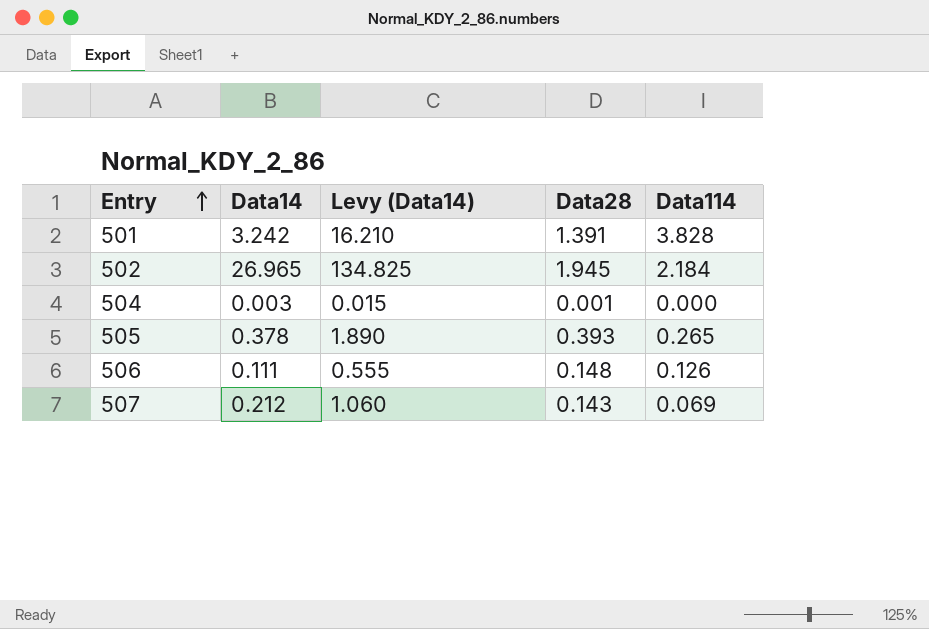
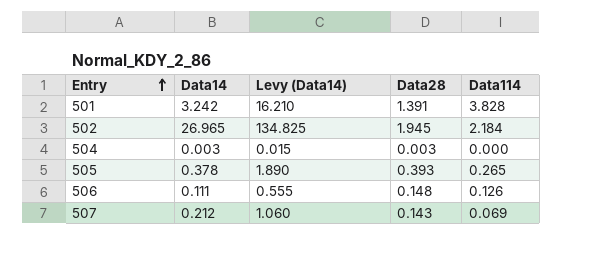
504 | Data28: 0.001 -> 0.003

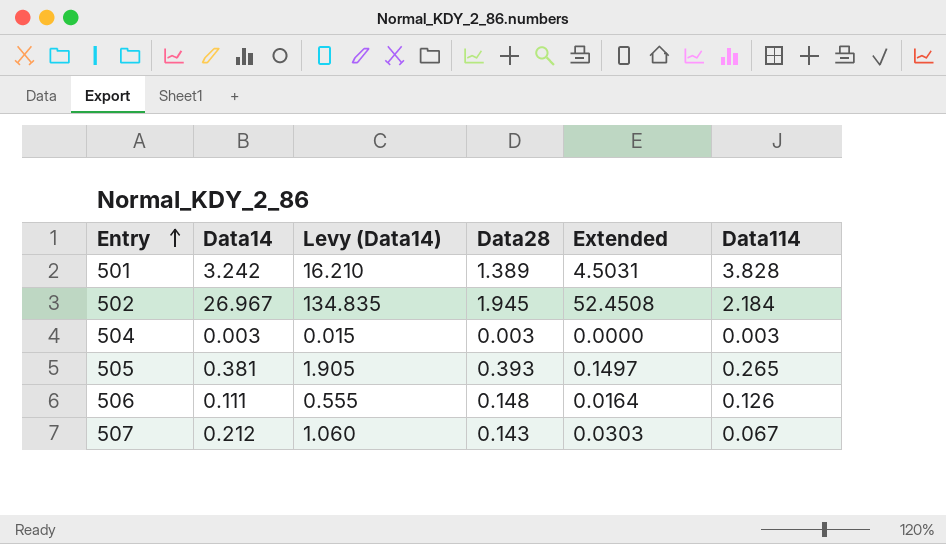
column Extended | formula: none -> [Data14] * [Data28]
501 | Data28: 1.391 -> 1.389
502 | Data14: 26.965 -> 26.967
502 | Levy (Data14): 134.825 -> 134.835
504 | Data114: 0.000 -> 0.003
505 | Data14: 0.378 -> 0.381
505 | Levy (Data14): 1.890 -> 1.905
507 | Data114: 0.069 -> 0.067

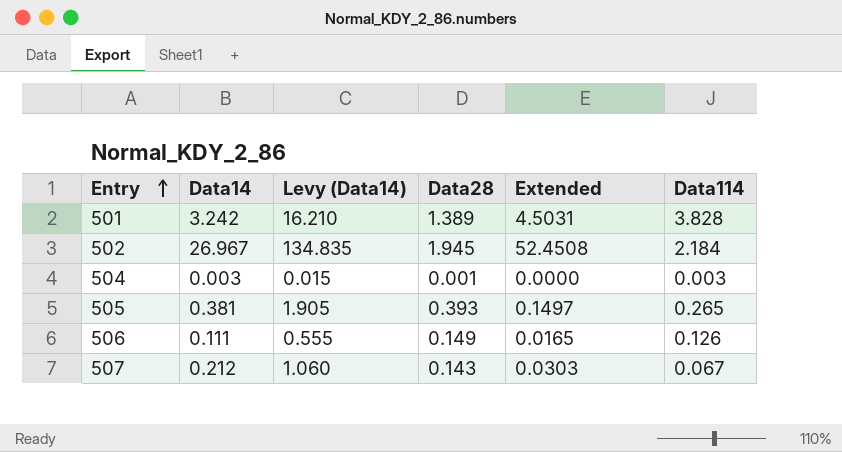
504 | Data28: 0.003 -> 0.001
506 | Data28: 0.148 -> 0.149
506 | Extended: 0.0164 -> 0.0165

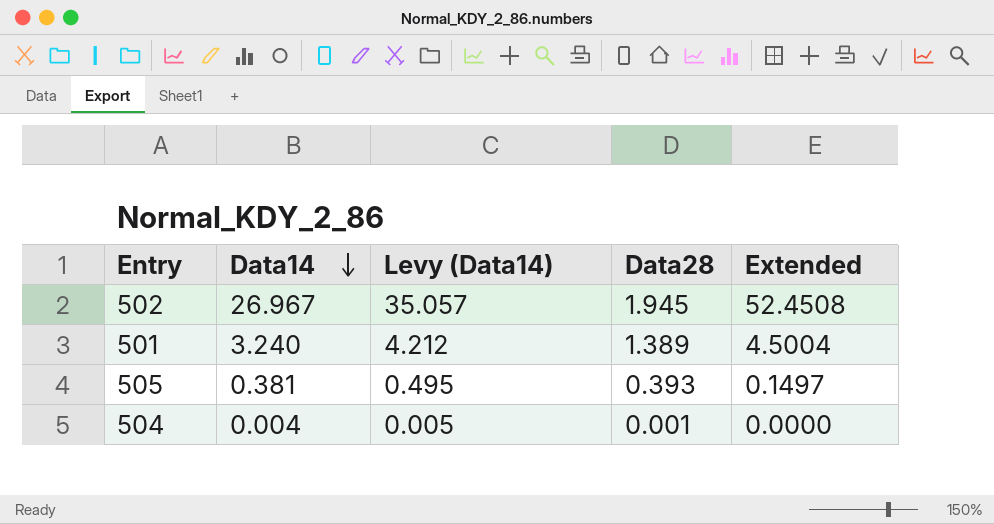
row order: Entry ascending -> Data14 descending
column Data114 | position: 6 -> none
column Levy (Data14) | formula: [Data14] * 5 -> [Data14] * 1.3
row 506: 0.111 | 0.555 | 0.149 | 0.0165 | 0.126 -> none
row 507: 0.212 | 1.060 | 0.143 | 0.0303 | 0.067 -> none
501 | Data14: 3.242 -> 3.240
501 | Extended: 4.5031 -> 4.5004
504 | Data14: 0.003 -> 0.004

